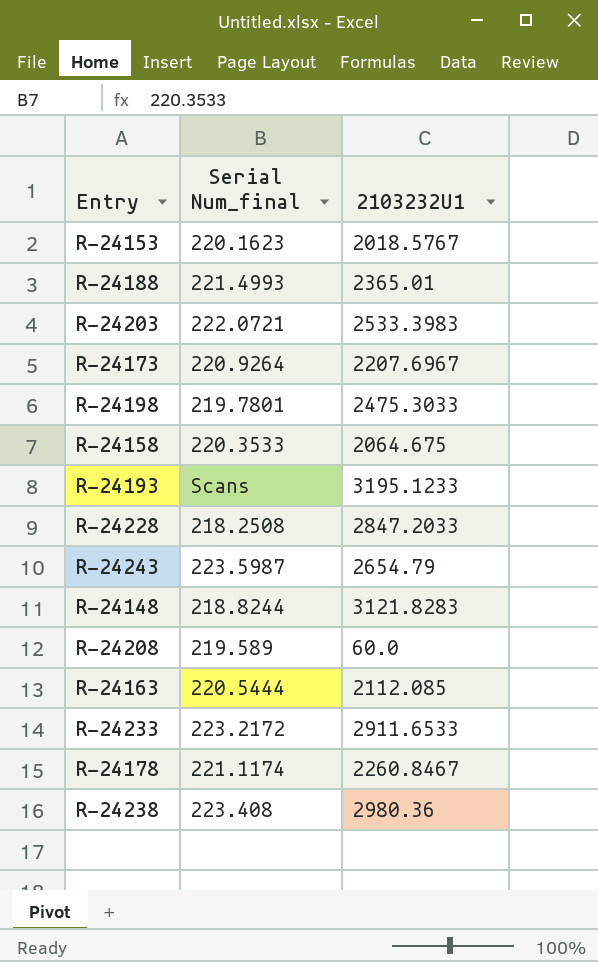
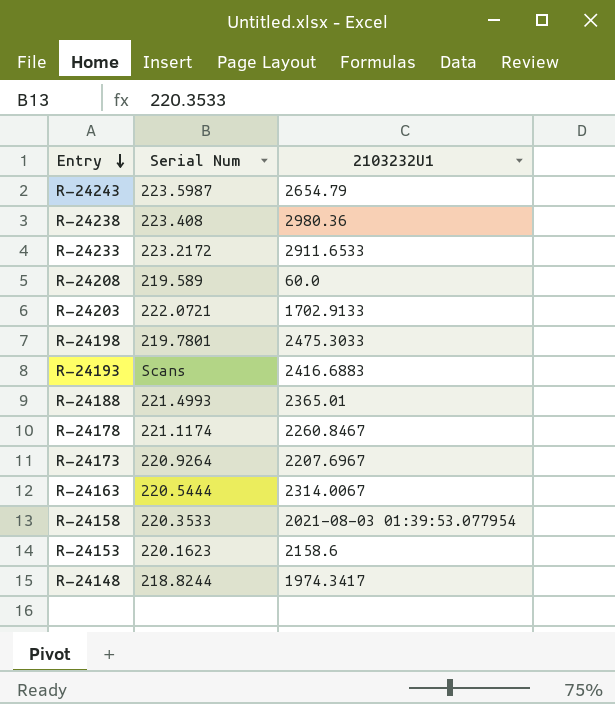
row order: none -> Entry descending
column name: Serial Num_final -> Serial Num
row R-24228: 218.2508 | 2847.2033 -> none
R-24203 | 2103232U1: 2533.3983 -> 1702.9133
R-24193 | 2103232U1: 3195.1233 -> 2416.6883
R-24163 | 2103232U1: 2112.085 -> 2314.0067
R-24158 | 2103232U1: 2064.675 -> 2021-08-03 01:39:53.077954
R-24153 | 2103232U1: 2018.5767 -> 2158.6
R-24148 | 2103232U1: 3121.8283 -> 1974.3417

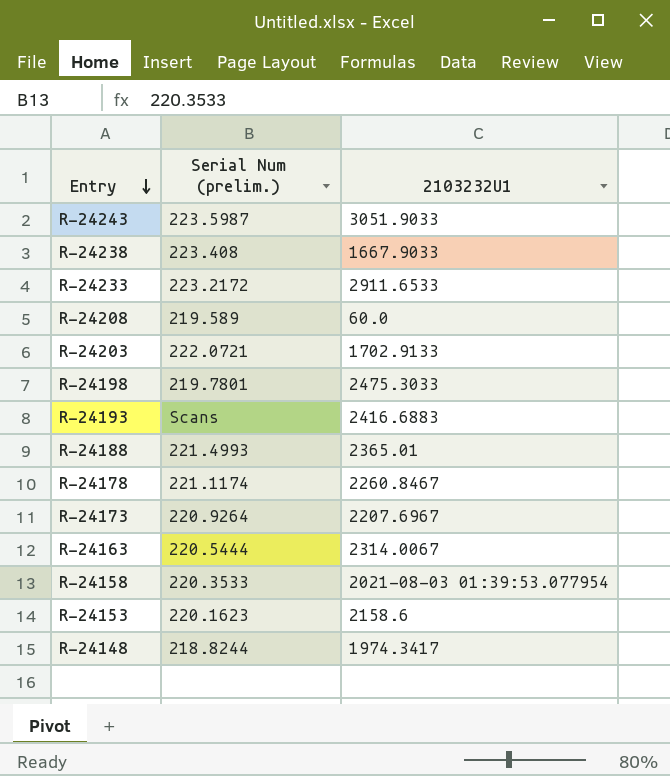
column name: Serial Num -> Serial Num (prelim.)
R-24243 | 2103232U1: 2654.79 -> 3051.9033
R-24238 | 2103232U1: 2980.36 -> 1667.9033

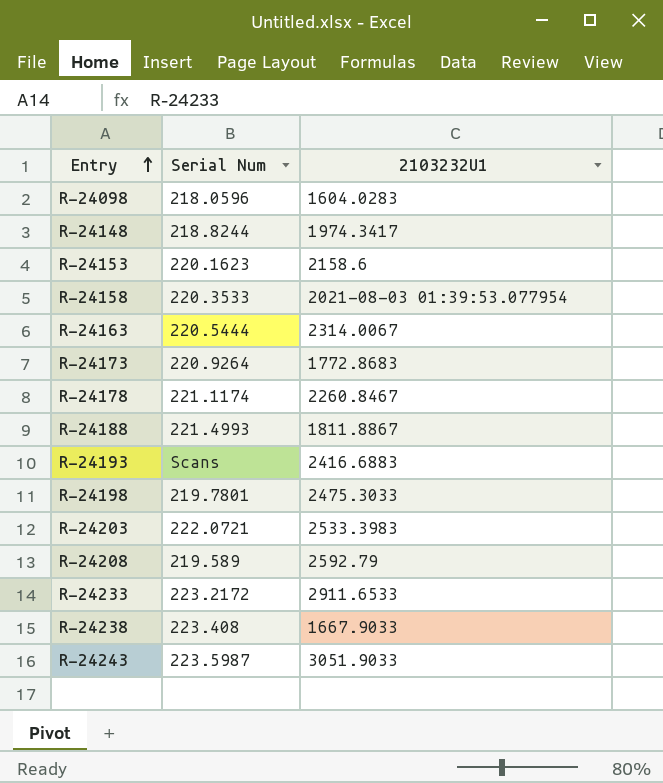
row order: Entry descending -> Entry ascending
column name: Serial Num (prelim.) -> Serial Num
row R-24098: none -> 218.0596 | 1604.0283
R-24173 | 2103232U1: 2207.6967 -> 1772.8683
R-24188 | 2103232U1: 2365.01 -> 1811.8867
R-24203 | 2103232U1: 1702.9133 -> 2533.3983
R-24208 | 2103232U1: 60.0 -> 2592.79

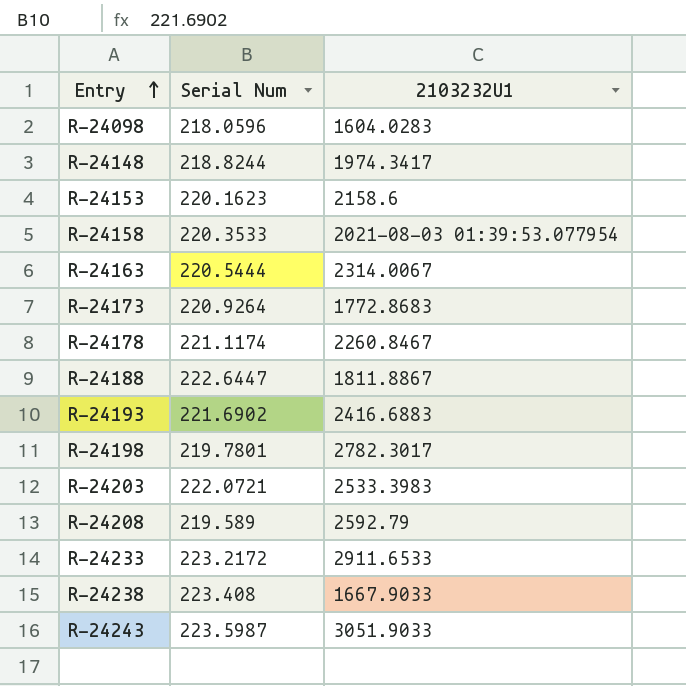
R-24188 | Serial Num: 221.4993 -> 222.6447
R-24193 | Serial Num: Scans -> 221.6902
R-24198 | 2103232U1: 2475.3033 -> 2782.3017

